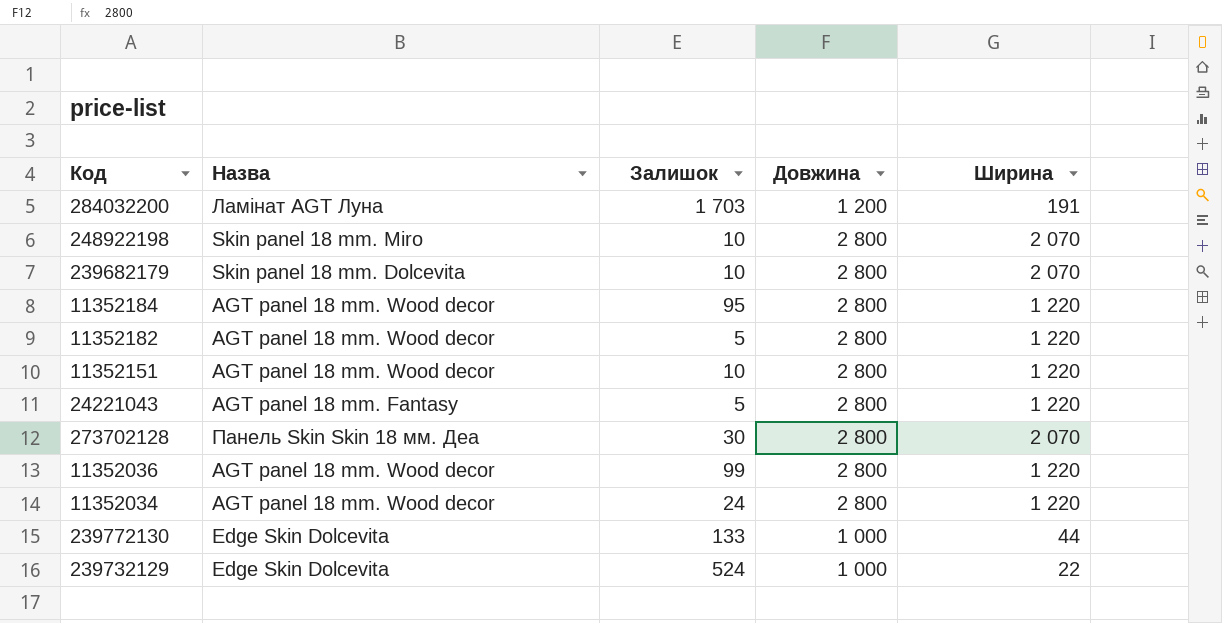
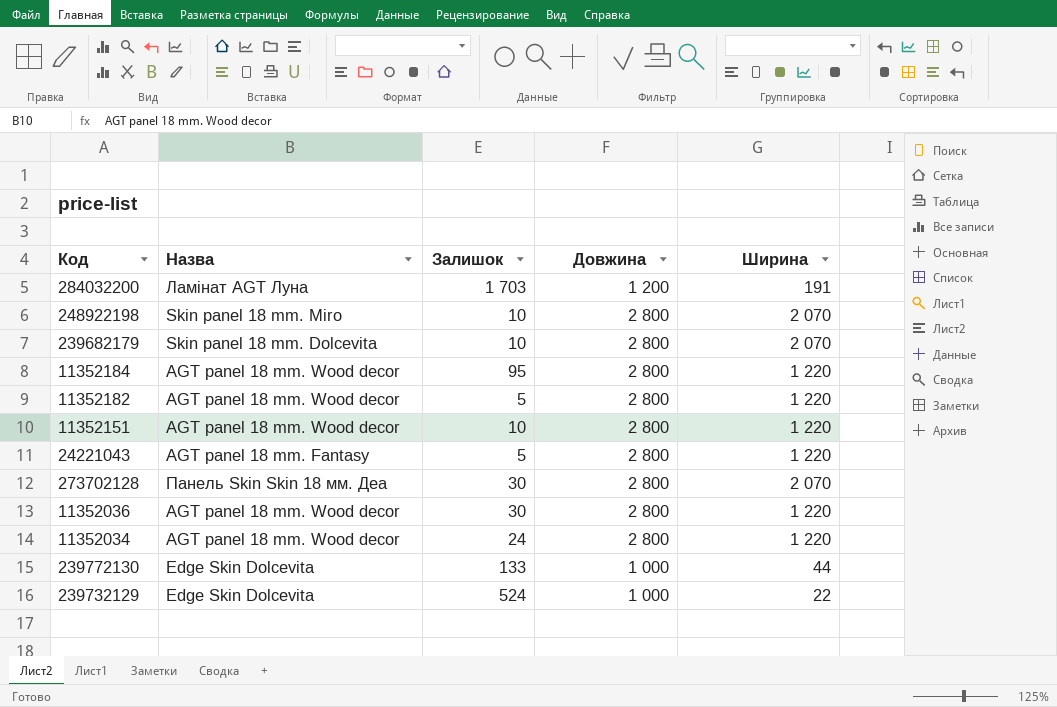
11352036 | Залишок: 99 -> 30

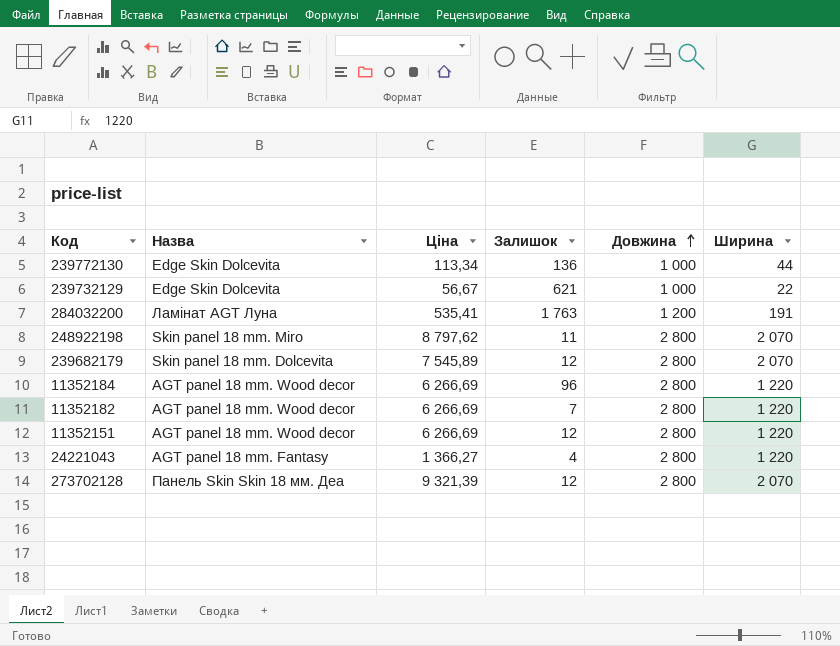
row order: none -> Довжина ascending
column Ціна | position: none -> 3
row 11352036: AGT panel 18 mm. Wood decor | 30 | 2 800 | 1 220 -> none
row 11352034: AGT panel 18 mm. Wood decor | 24 | 2 800 | 1 220 -> none
239772130 | Залишок: 133 -> 136
239732129 | Залишок: 524 -> 621
284032200 | Залишок: 1 703 -> 1 763
248922198 | Залишок: 10 -> 11
239682179 | Залишок: 10 -> 12
11352184 | Залишок: 95 -> 96
11352182 | Залишок: 5 -> 7
11352151 | Залишок: 10 -> 12
24221043 | Залишок: 5 -> 4
273702128 | Залишок: 30 -> 12

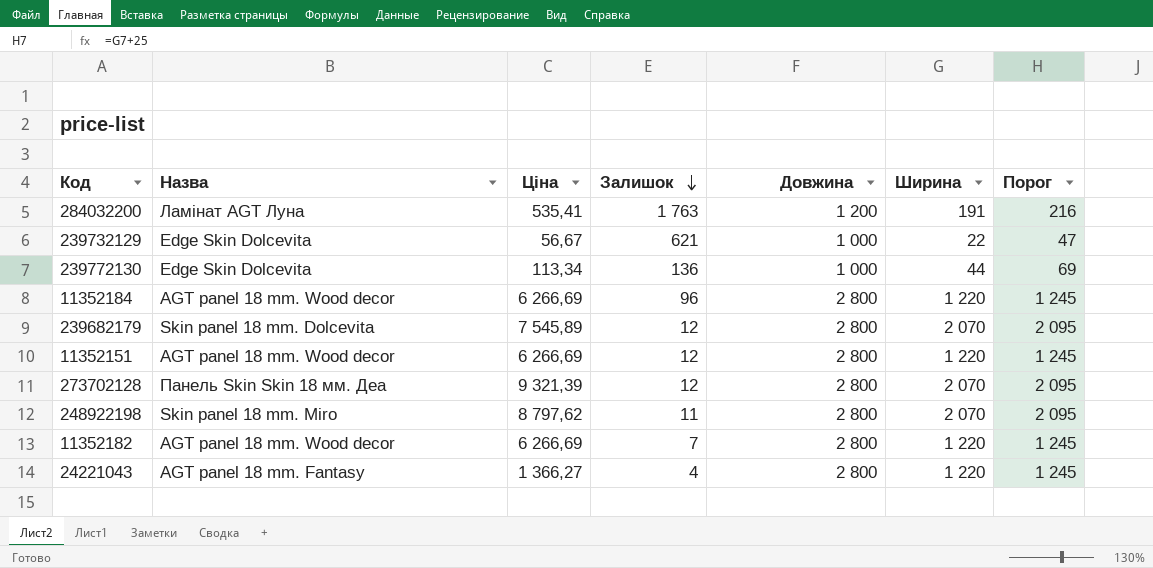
row order: Довжина ascending -> Залишок descending
column Порог | formula: none -> [Ширина] + 25

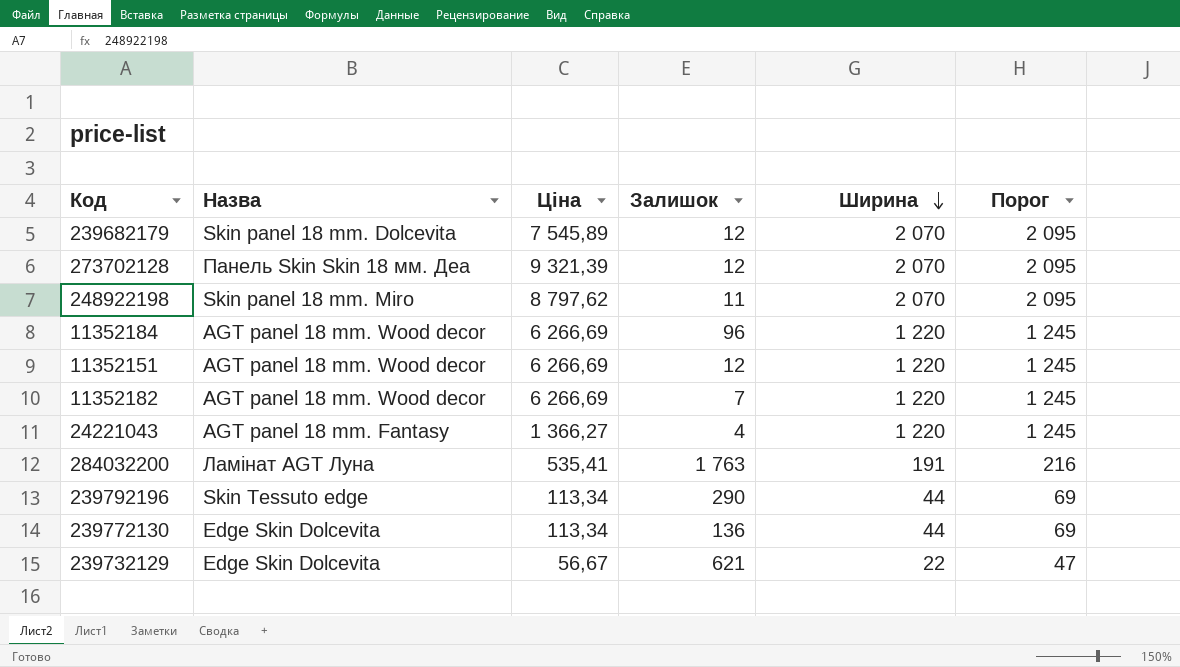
row order: Залишок descending -> Ширина descending
column Довжина | position: 5 -> none
row 239792196: none -> Skin Tessuto edge | 113,34 | 290 | 44 | 69

